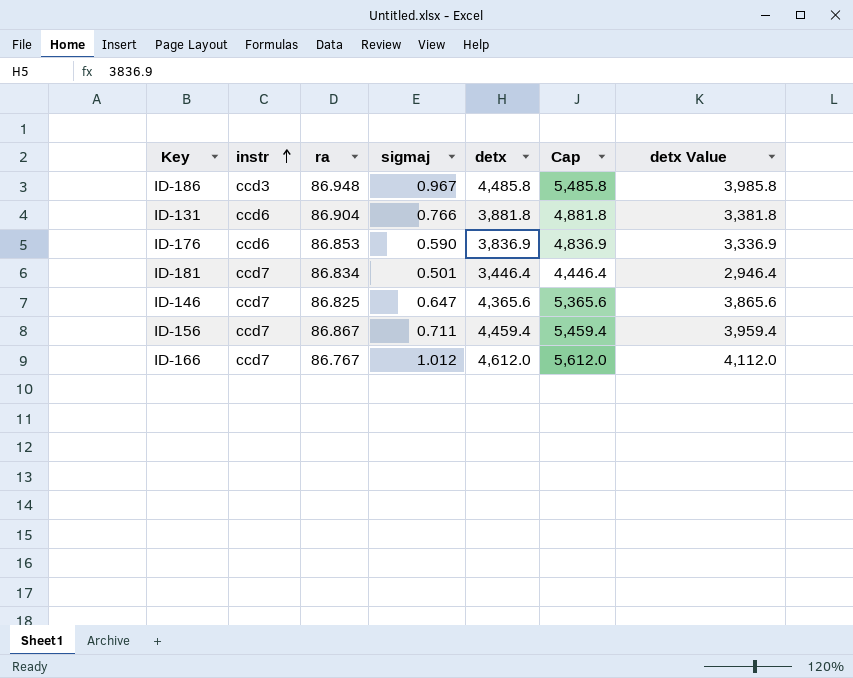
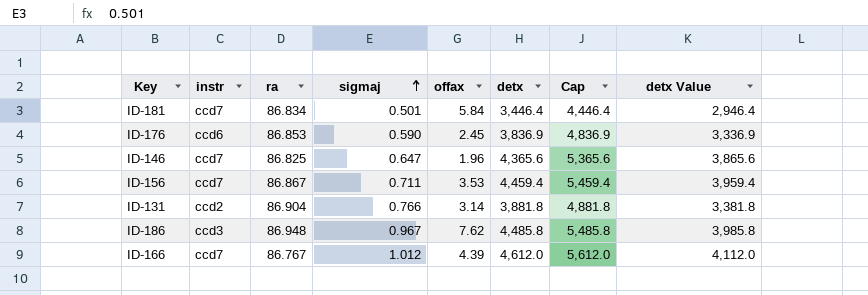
row order: instr ascending -> sigmaj ascending
column offax | position: none -> 5
ID-131 | instr: ccd6 -> ccd2

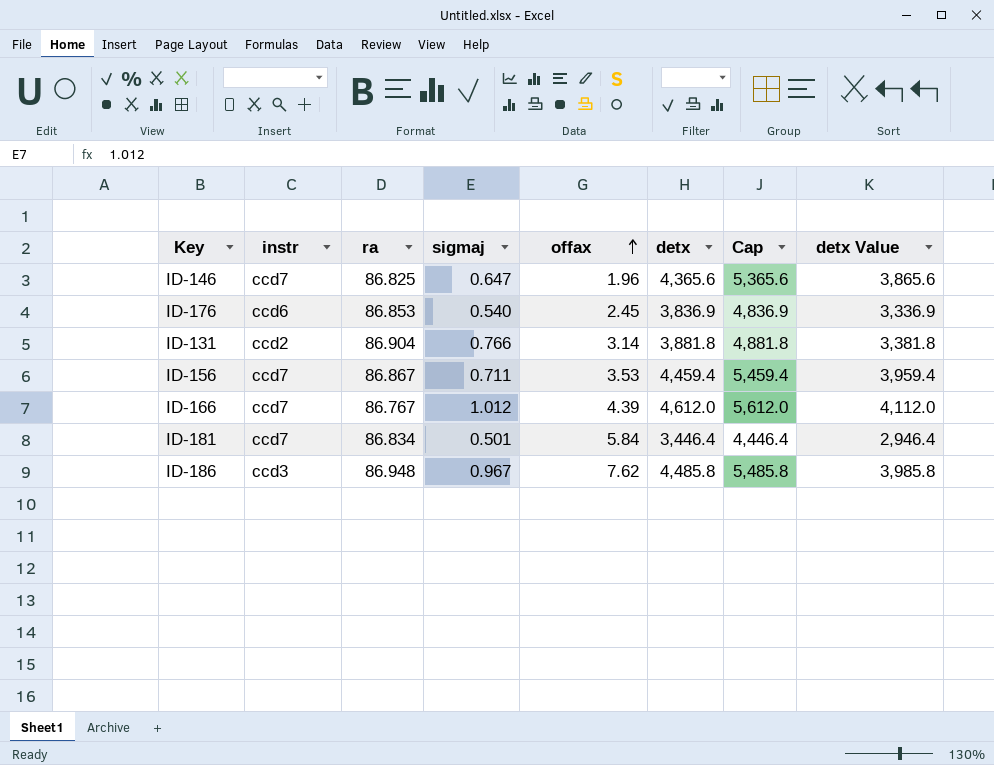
row order: sigmaj ascending -> offax ascending
ID-176 | sigmaj: 0.590 -> 0.540

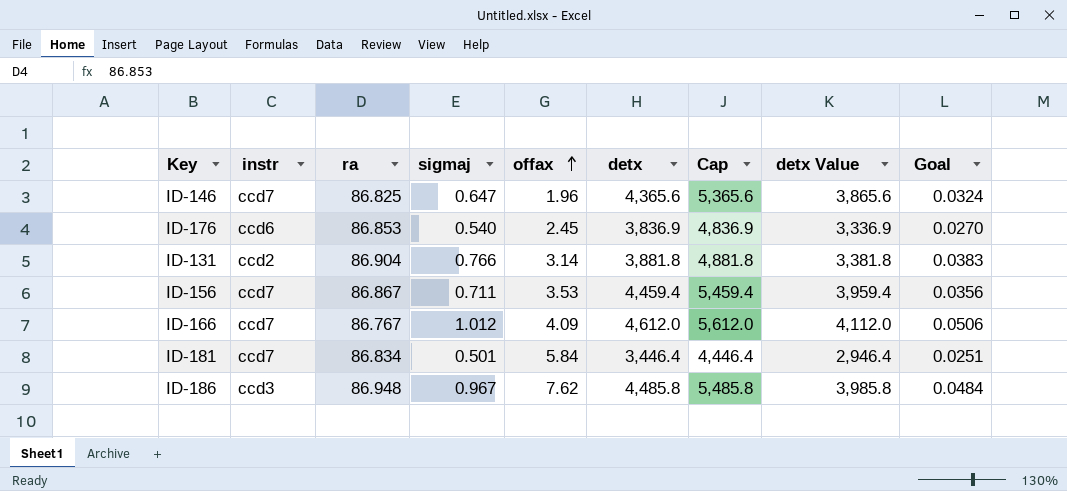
column Goal | formula: none -> [sigmaj] * 0.05
ID-166 | offax: 4.39 -> 4.09

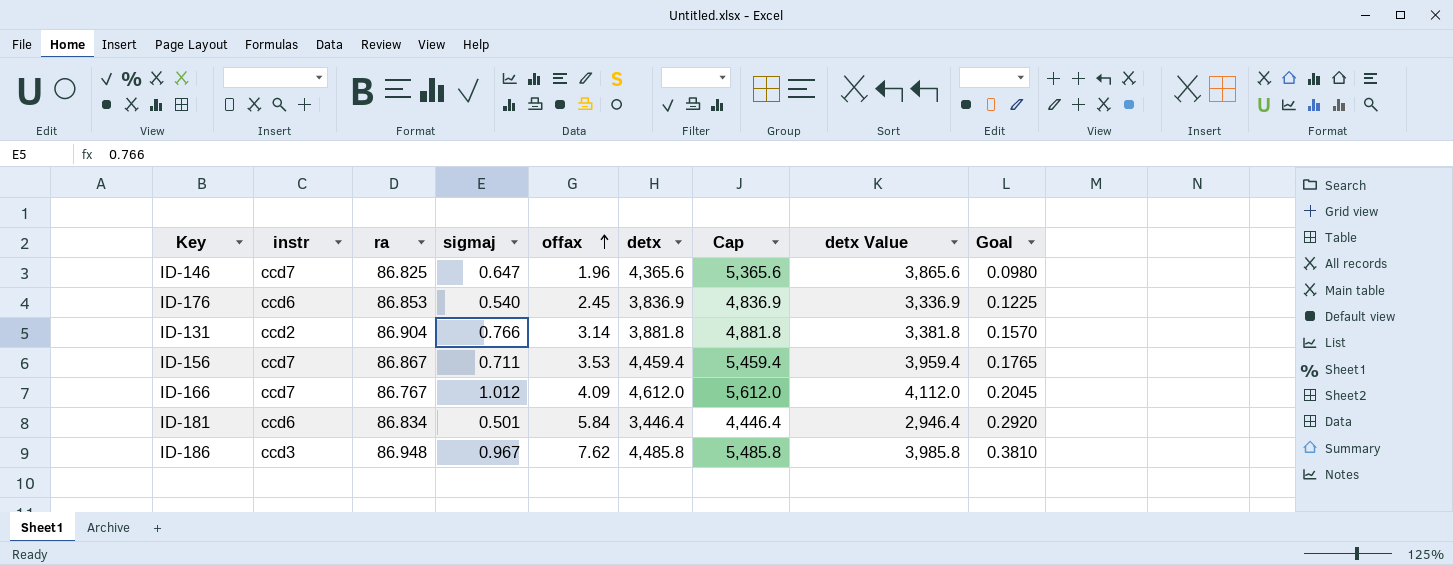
column Goal | formula: [sigmaj] * 0.05 -> [offax] * 0.05
ID-181 | instr: ccd7 -> ccd6

